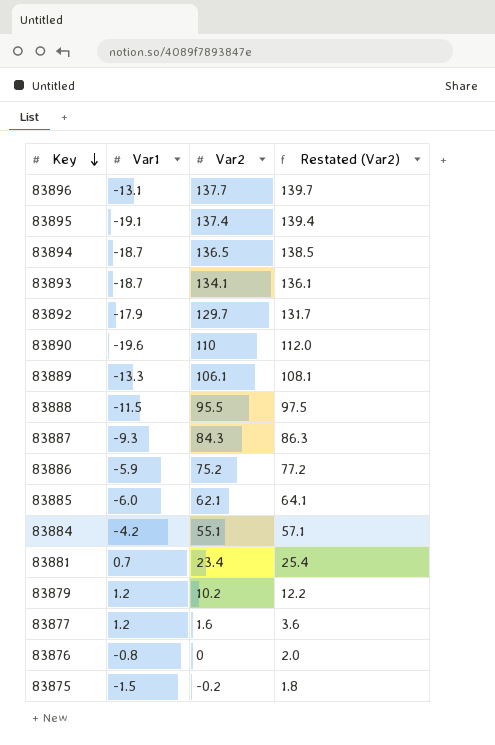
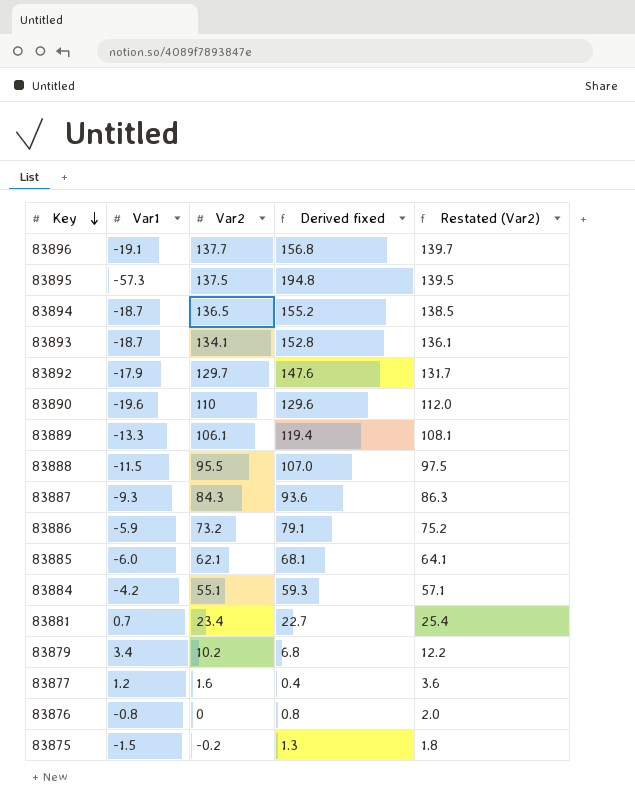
column Derived fixed | formula: none -> [Var2] - [Var1]
83896 | Var1: -13.1 -> -19.1
83895 | Var1: -19.1 -> -57.3
83895 | Var2: 137.4 -> 137.5
83895 | Restated (Var2): 139.4 -> 139.5
83886 | Var2: 75.2 -> 73.2
83886 | Restated (Var2): 77.2 -> 75.2
83879 | Var1: 1.2 -> 3.4

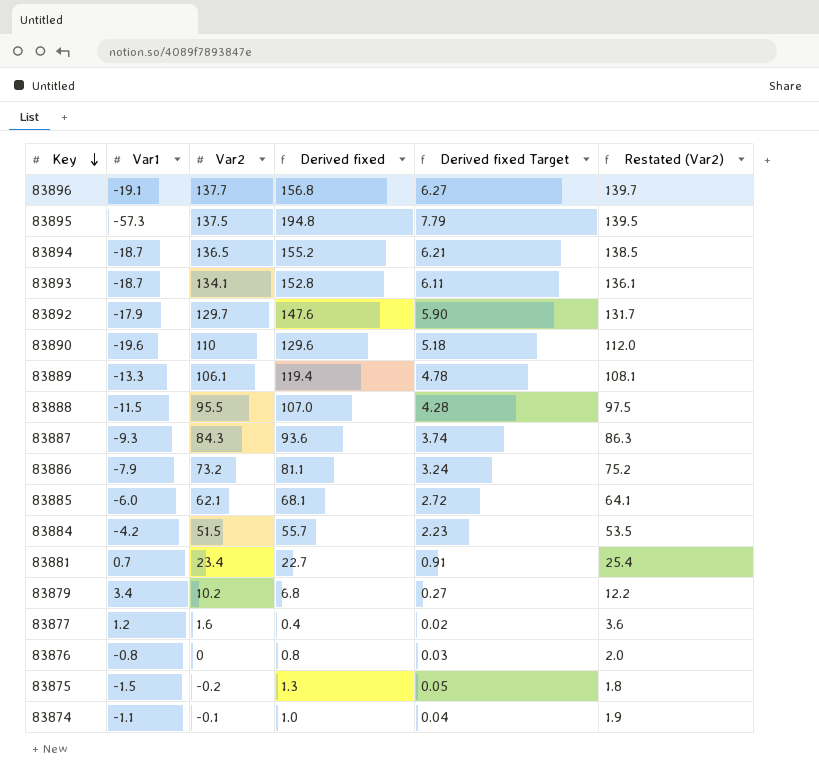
column Derived fixed Target | formula: none -> [Derived fixed] * 0.04
83886 | Var1: -5.9 -> -7.9
83886 | Derived fixed: 79.1 -> 81.1
83884 | Var2: 55.1 -> 51.5
83884 | Derived fixed: 59.3 -> 55.7
83884 | Restated (Var2): 57.1 -> 53.5
row 83874: none -> -1.1 | -0.1 | 1.0 | 0.04 | 1.9

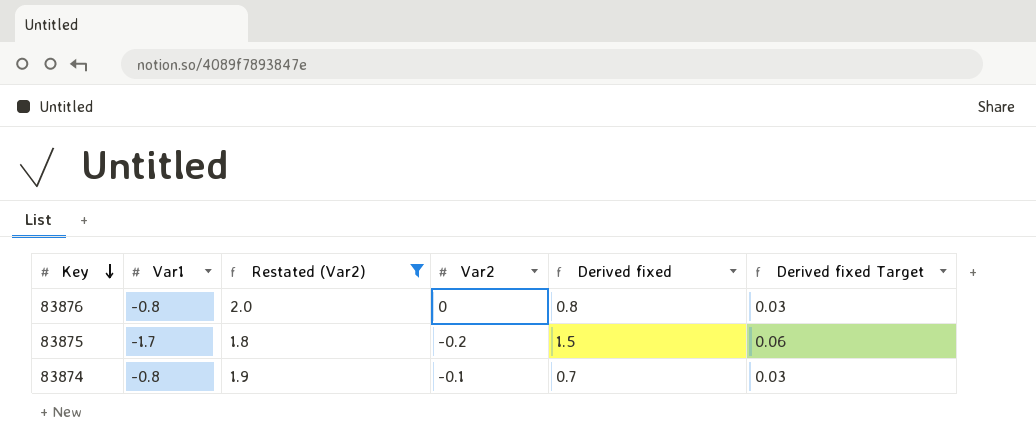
filter: none -> Restated (Var2) <= 2.0
column Restated (Var2) | position: 6 -> 3
83875 | Var1: -1.5 -> -1.7
83875 | Derived fixed: 1.3 -> 1.5
83875 | Derived fixed Target: 0.05 -> 0.06
83874 | Var1: -1.1 -> -0.8
83874 | Derived fixed: 1.0 -> 0.7
83874 | Derived fixed Target: 0.04 -> 0.03

